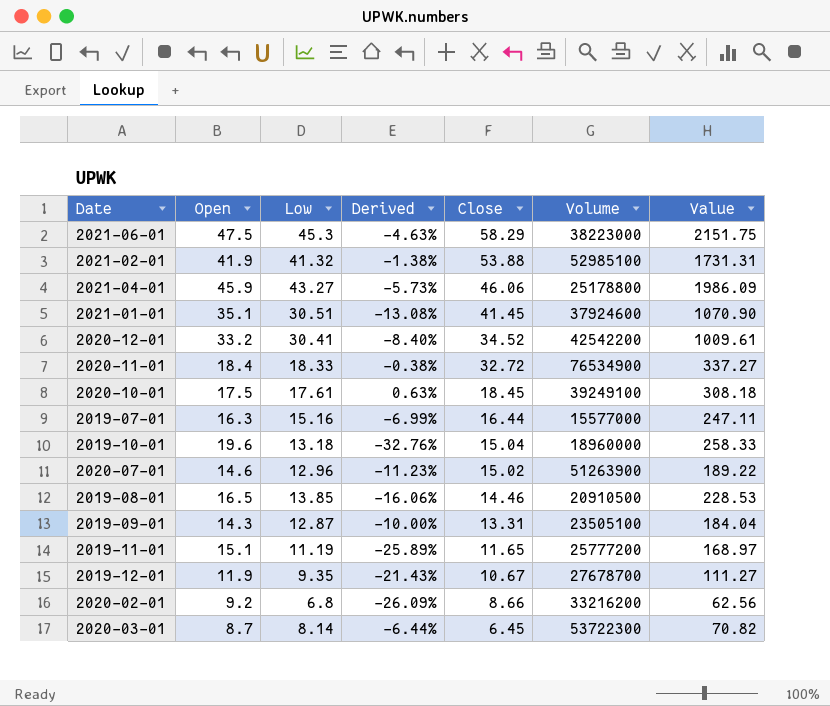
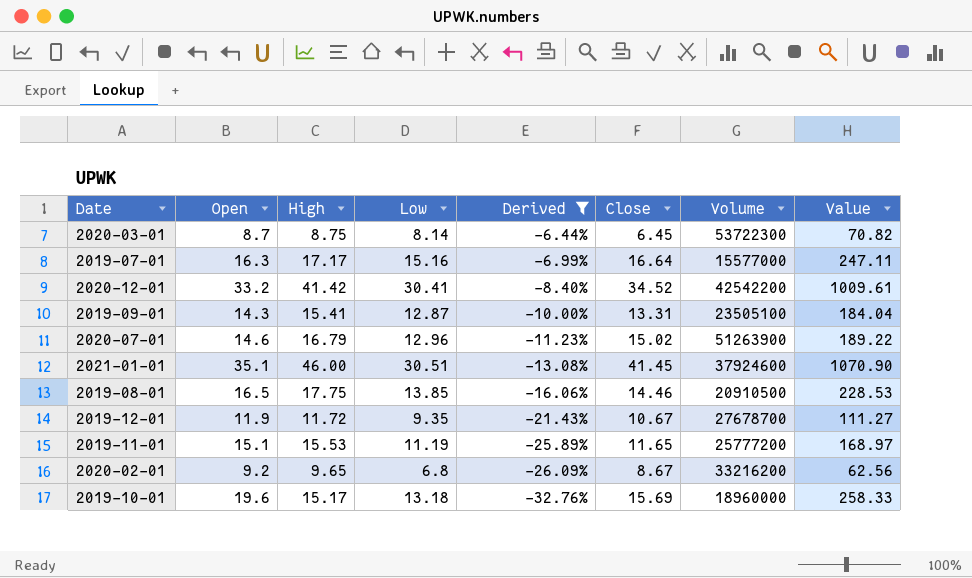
filter: none -> Derived <= -6.44%
row order: Close descending -> Derived descending
column High | position: none -> 3
2019-07-01 | Close: 16.44 -> 16.64
2020-02-01 | Close: 8.66 -> 8.67
2019-10-01 | Close: 15.04 -> 15.69

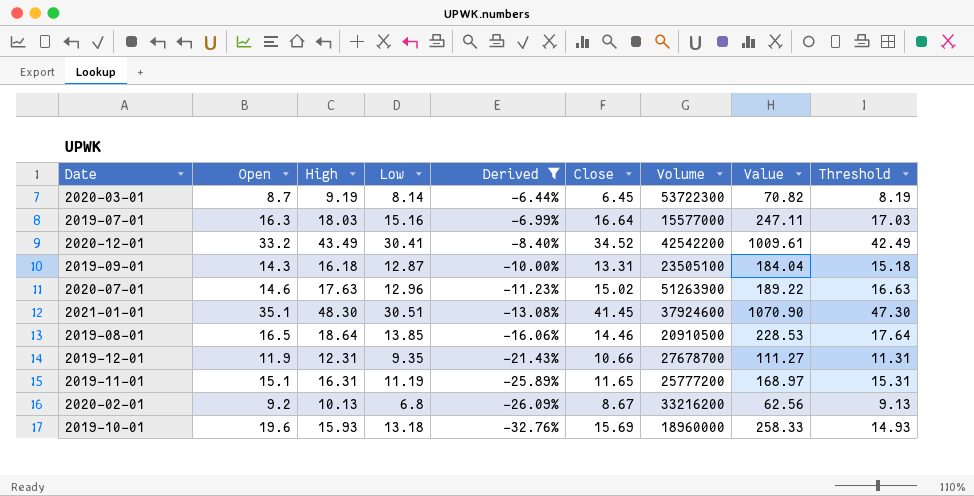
column Threshold | formula: none -> [High] - 1
2020-03-01 | High: 8.75 -> 9.19
2019-07-01 | High: 17.17 -> 18.03
2020-12-01 | High: 41.42 -> 43.49
2019-09-01 | High: 15.41 -> 16.18
2020-07-01 | High: 16.79 -> 17.63
2021-01-01 | High: 46.00 -> 48.30
2019-08-01 | High: 17.75 -> 18.64
2019-12-01 | High: 11.72 -> 12.31
2019-12-01 | Close: 10.67 -> 10.66
2019-11-01 | High: 15.53 -> 16.31
2020-02-01 | High: 9.65 -> 10.13
2019-10-01 | High: 15.17 -> 15.93

